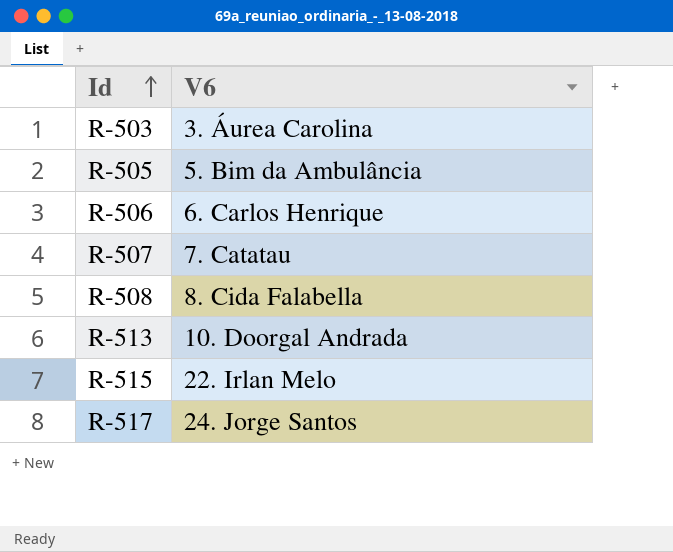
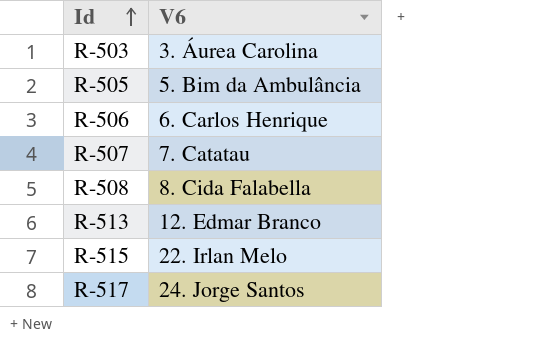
R-513 | V6: 10. Doorgal Andrada -> 12. Edmar Branco

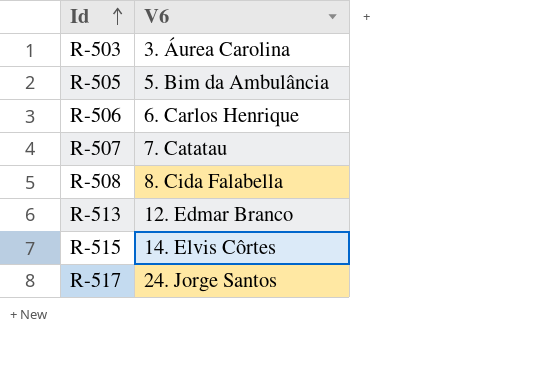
R-515 | V6: 22. Irlan Melo -> 14. Elvis Côrtes

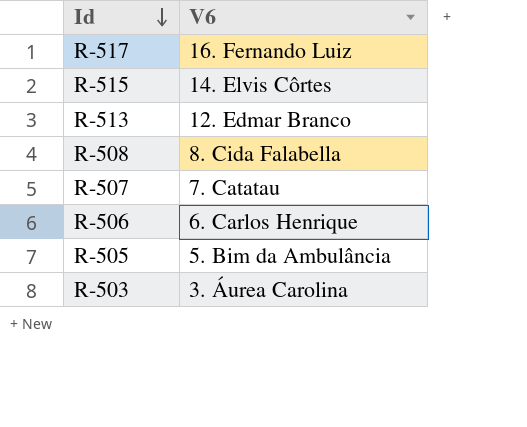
row order: Id ascending -> Id descending
R-517 | V6: 24. Jorge Santos -> 16. Fernando Luiz

